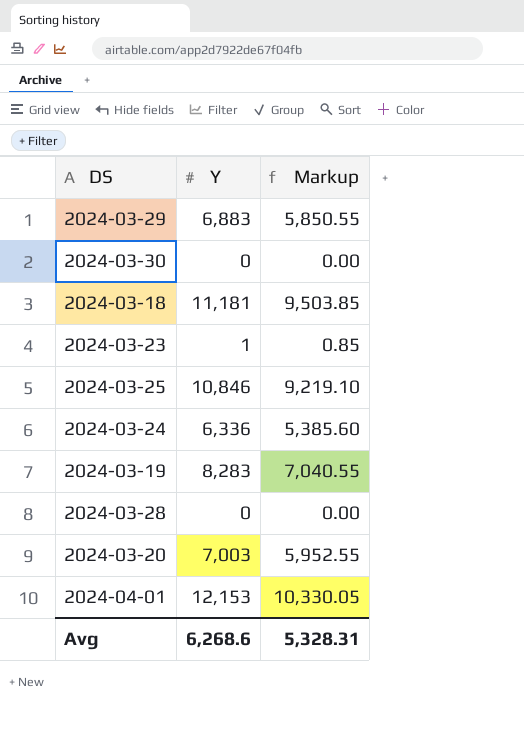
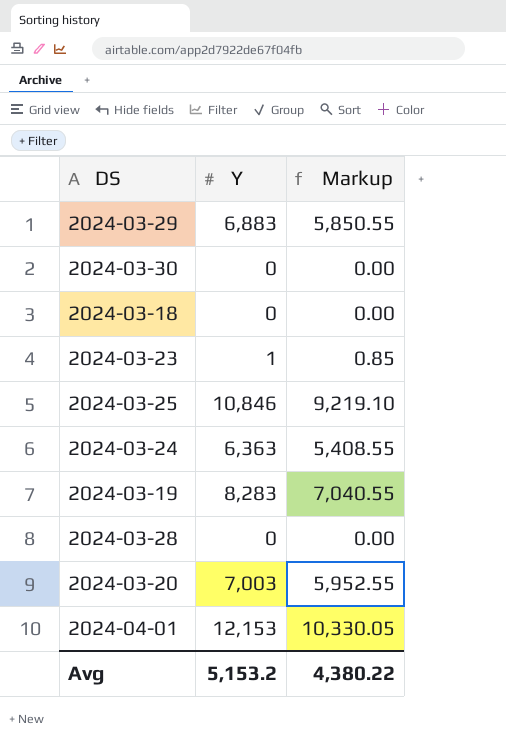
2024-03-18 | Y: 11,181 -> 0
2024-03-18 | Markup: 9,503.85 -> 0.00
2024-03-24 | Y: 6,336 -> 6,363
2024-03-24 | Markup: 5,385.60 -> 5,408.55
Avg | Y: 6,268.6 -> 5,153.2
Avg | Markup: 5,328.31 -> 4,380.22

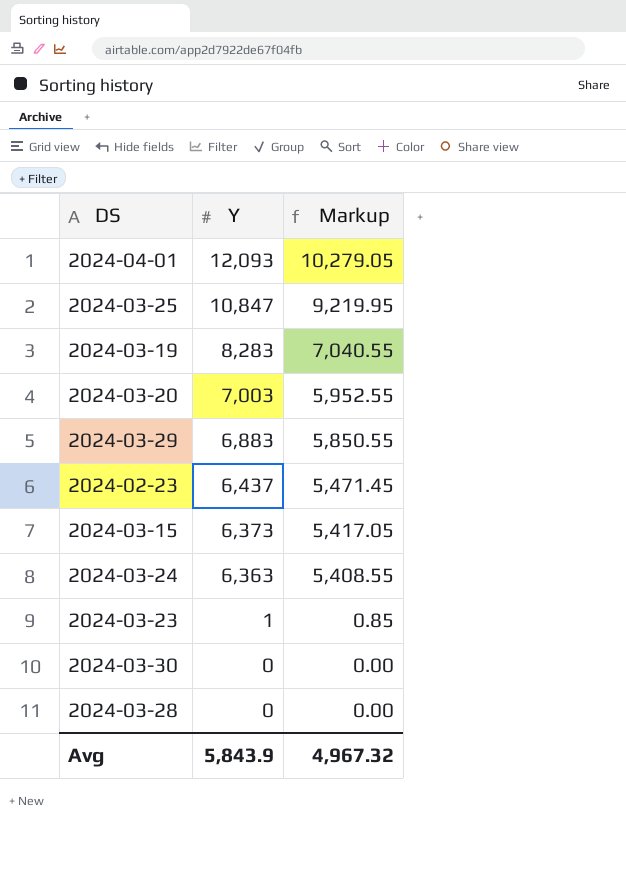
row order: none -> Y descending
row 2024-03-18: 0 | 0.00 -> none
2024-04-01 | Y: 12,153 -> 12,093
2024-04-01 | Markup: 10,330.05 -> 10,279.05
2024-03-25 | Y: 10,846 -> 10,847
2024-03-25 | Markup: 9,219.10 -> 9,219.95
row 2024-02-23: none -> 6,437 | 5,471.45
row 2024-03-15: none -> 6,373 | 5,417.05
Avg | Y: 5,153.2 -> 5,843.9
Avg | Markup: 4,380.22 -> 4,967.32

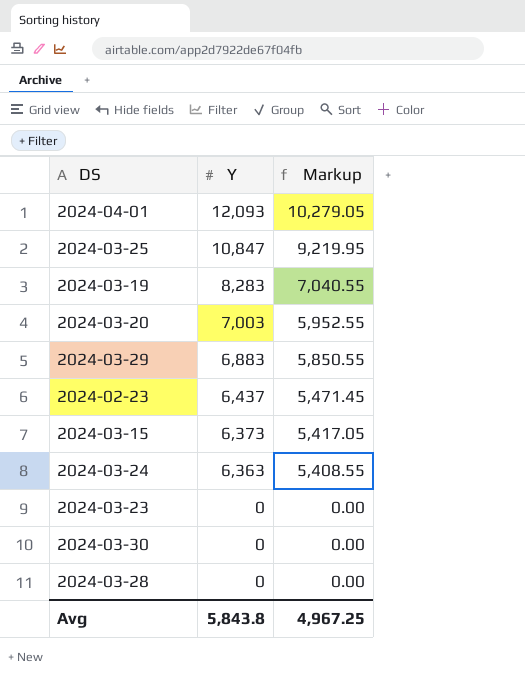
2024-03-23 | Y: 1 -> 0
2024-03-23 | Markup: 0.85 -> 0.00
Avg | Y: 5,843.9 -> 5,843.8
Avg | Markup: 4,967.32 -> 4,967.25

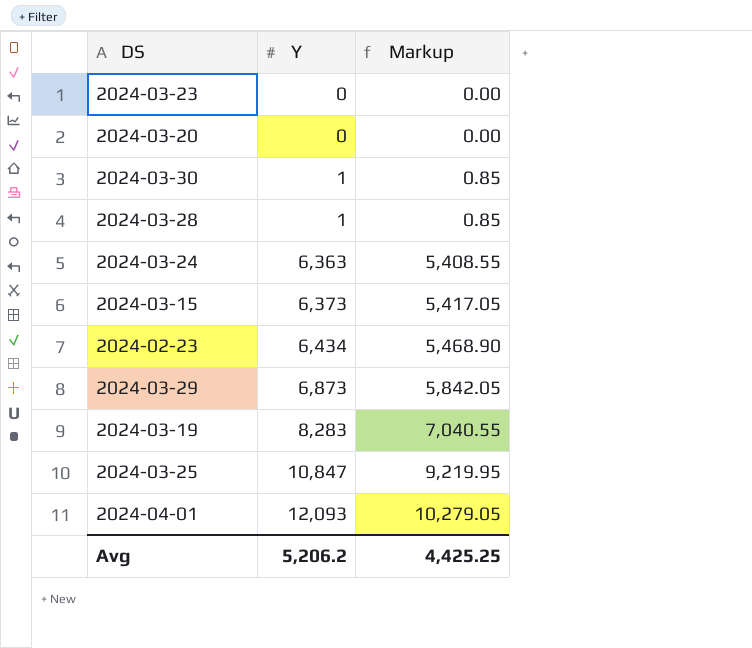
row order: Y descending -> Y ascending
2024-03-20 | Y: 7,003 -> 0
2024-03-20 | Markup: 5,952.55 -> 0.00
2024-03-30 | Y: 0 -> 1
2024-03-30 | Markup: 0.00 -> 0.85
2024-03-28 | Y: 0 -> 1
2024-03-28 | Markup: 0.00 -> 0.85
2024-02-23 | Y: 6,437 -> 6,434
2024-02-23 | Markup: 5,471.45 -> 5,468.90
2024-03-29 | Y: 6,883 -> 6,873
2024-03-29 | Markup: 5,850.55 -> 5,842.05
Avg | Y: 5,843.8 -> 5,206.2
Avg | Markup: 4,967.25 -> 4,425.25

